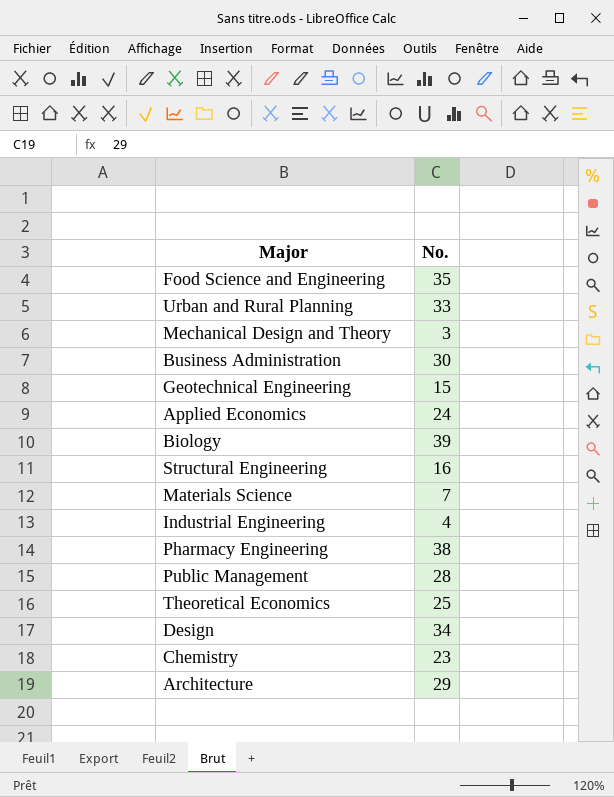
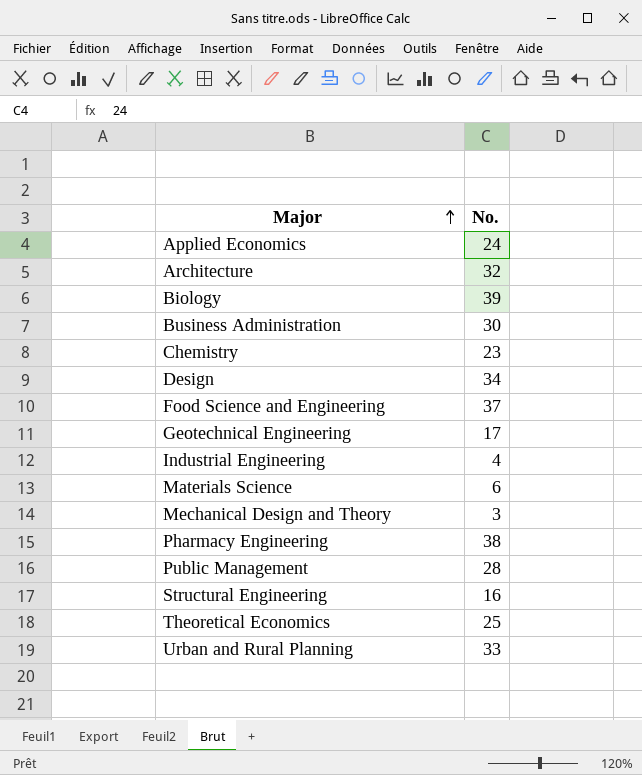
row order: none -> Major ascending
Architecture | No.: 29 -> 32
Food Science and Engineering | No.: 35 -> 37
Geotechnical Engineering | No.: 15 -> 17
Materials Science | No.: 7 -> 6

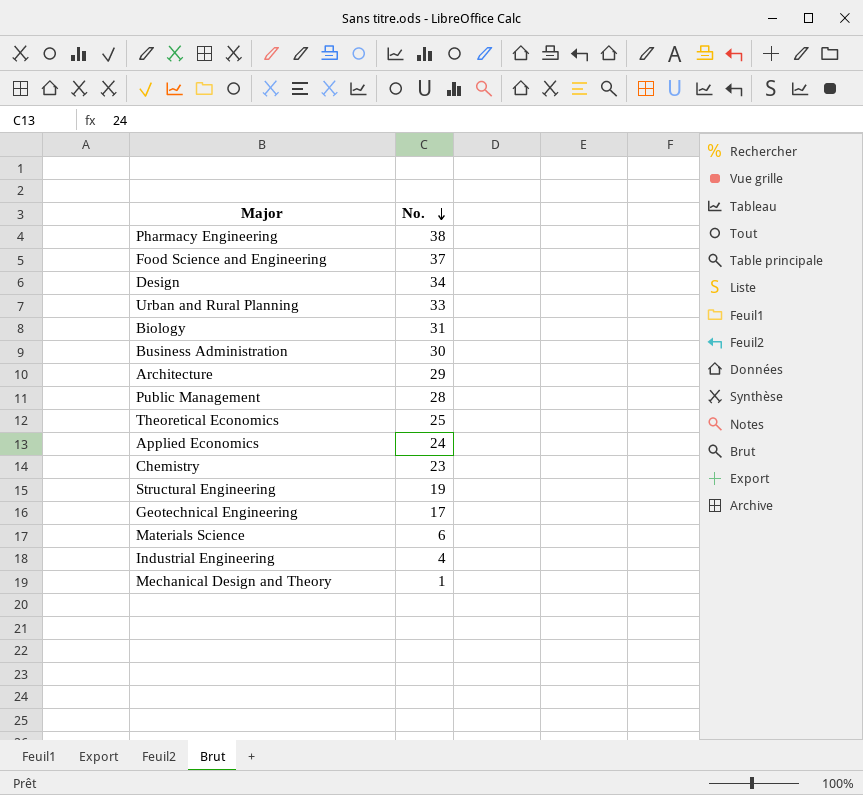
row order: Major ascending -> No. descending
Biology | No.: 39 -> 31
Architecture | No.: 32 -> 29
Structural Engineering | No.: 16 -> 19
Mechanical Design and Theory | No.: 3 -> 1

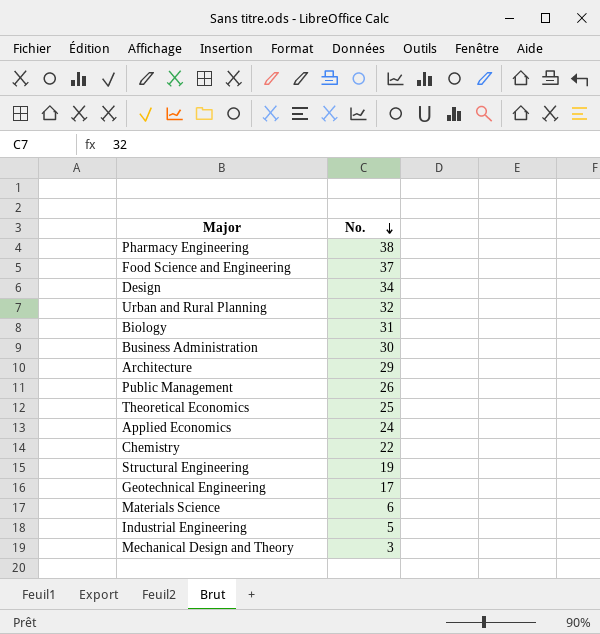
Urban and Rural Planning | No.: 33 -> 32
Public Management | No.: 28 -> 26
Chemistry | No.: 23 -> 22
Industrial Engineering | No.: 4 -> 5
Mechanical Design and Theory | No.: 1 -> 3

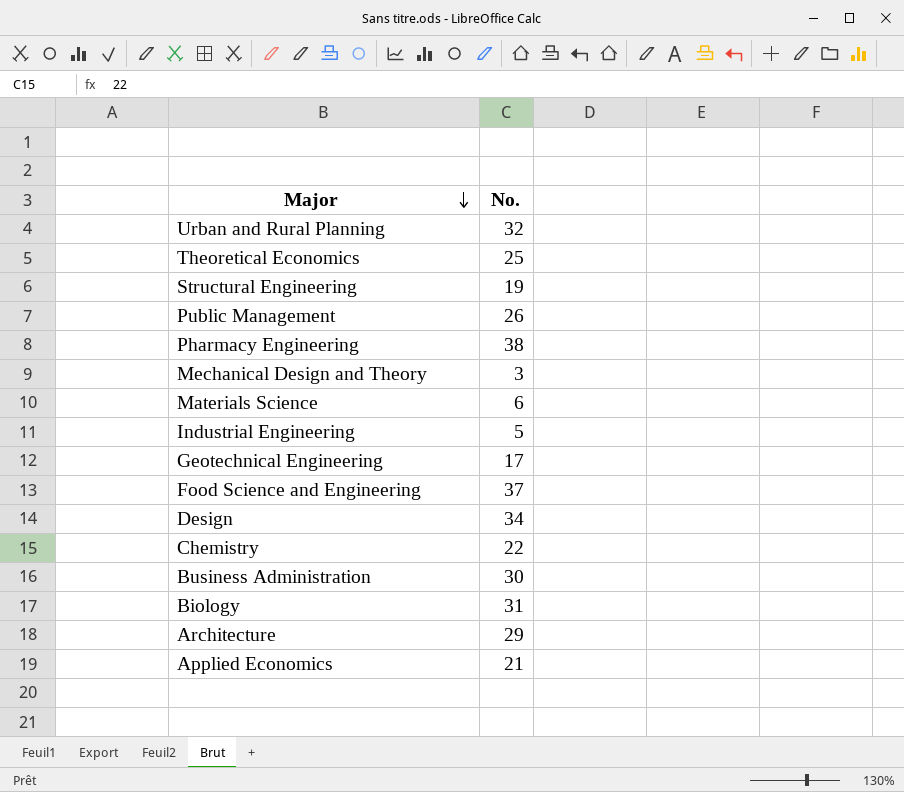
row order: No. descending -> Major descending
Applied Economics | No.: 24 -> 21

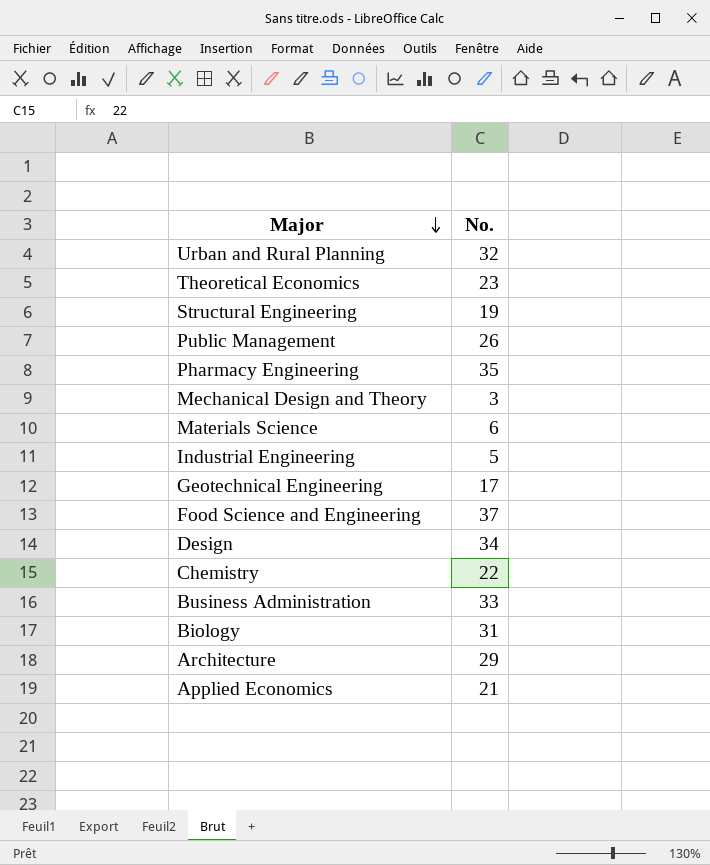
Theoretical Economics | No.: 25 -> 23
Pharmacy Engineering | No.: 38 -> 35
Business Administration | No.: 30 -> 33

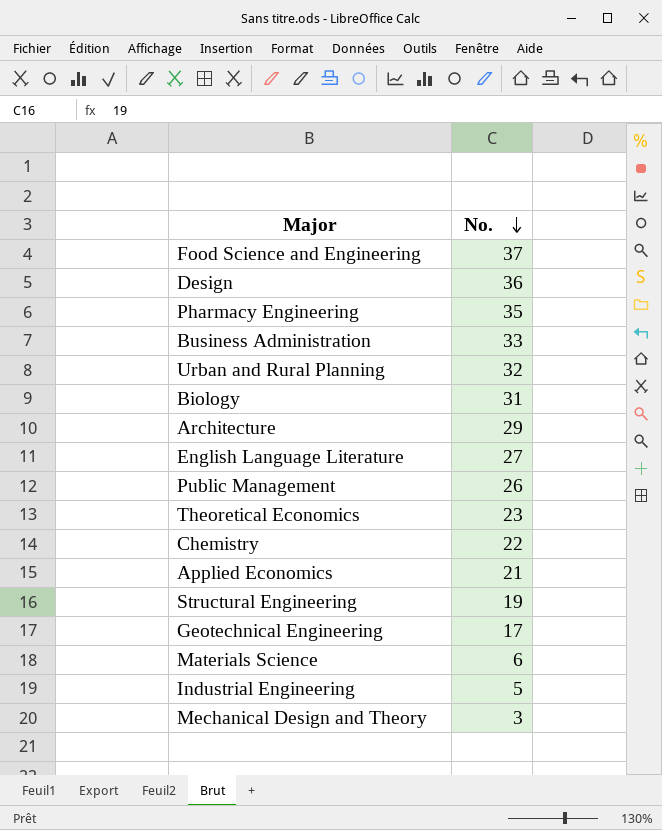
row order: Major descending -> No. descending
Design | No.: 34 -> 36
row English Language Literature: none -> 27

